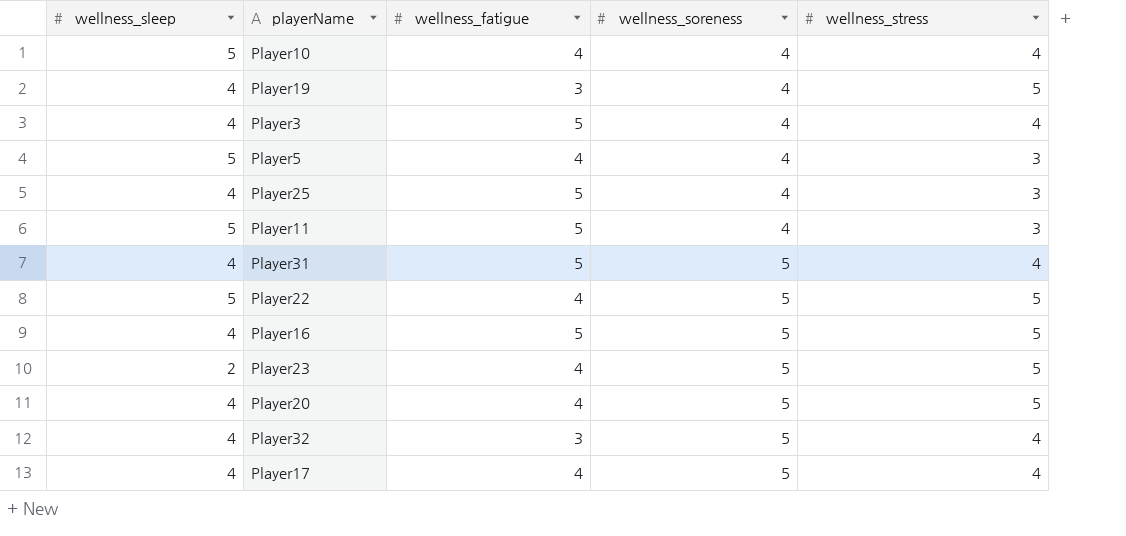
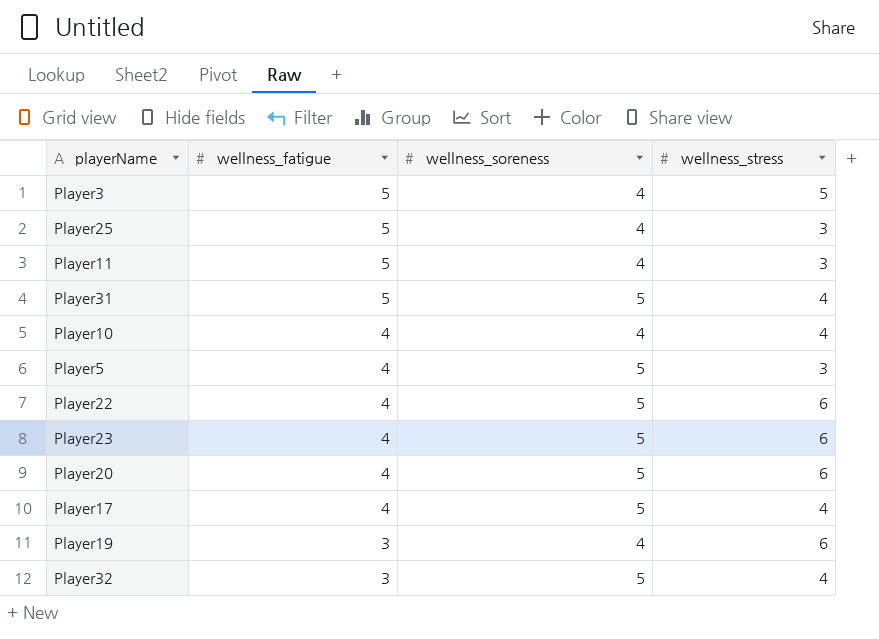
row order: wellness_soreness ascending -> wellness_fatigue descending
column wellness_sleep | position: 1 -> none
row Player16: 4 | 5 | 5 | 5 -> none
Player3 | wellness_stress: 4 -> 5
Player5 | wellness_soreness: 4 -> 5
Player22 | wellness_stress: 5 -> 6
Player23 | wellness_stress: 5 -> 6
Player20 | wellness_stress: 5 -> 6
Player19 | wellness_stress: 5 -> 6

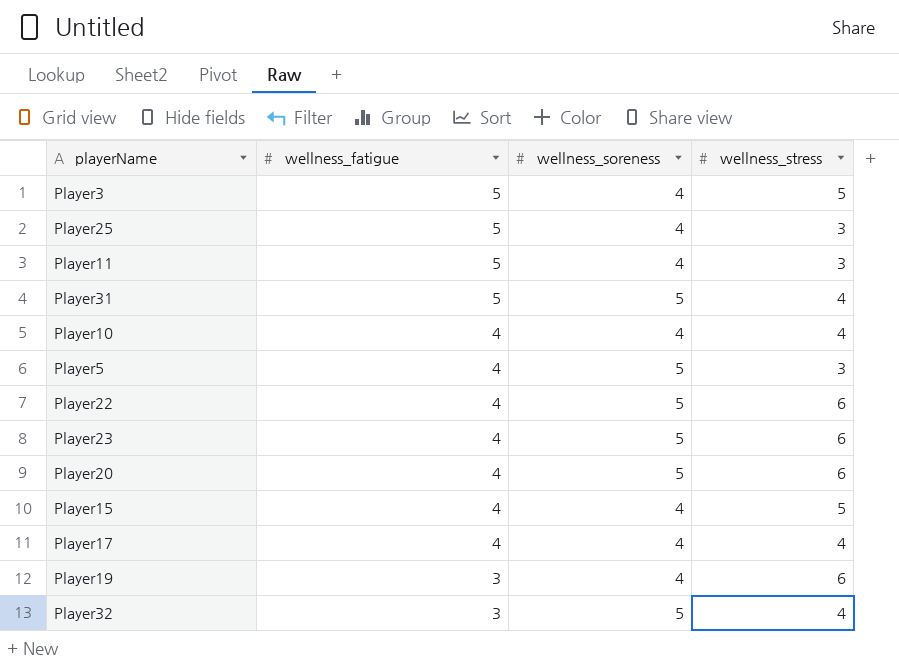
row Player15: none -> 4 | 4 | 5
Player17 | wellness_soreness: 5 -> 4

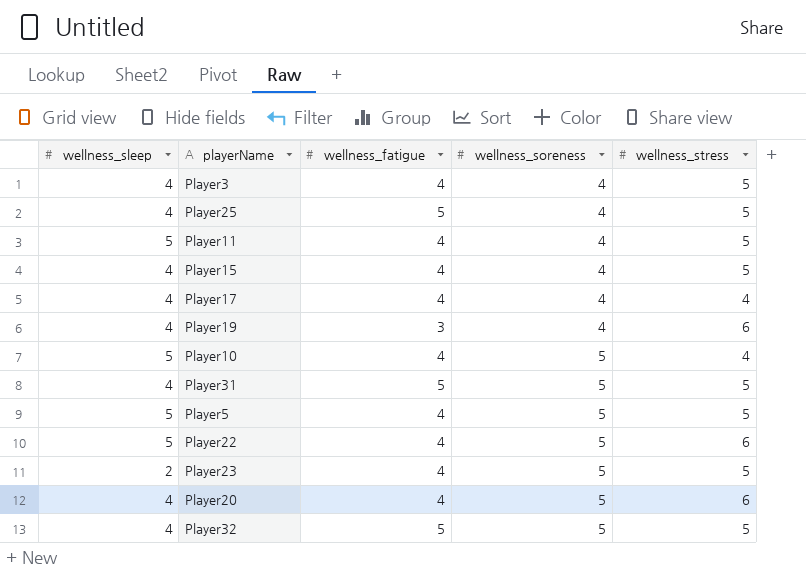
row order: wellness_fatigue descending -> wellness_soreness ascending
column wellness_sleep | position: none -> 1
Player3 | wellness_fatigue: 5 -> 4
Player25 | wellness_stress: 3 -> 5
Player11 | wellness_fatigue: 5 -> 4
Player11 | wellness_stress: 3 -> 5
Player10 | wellness_soreness: 4 -> 5
Player31 | wellness_stress: 4 -> 5
Player5 | wellness_stress: 3 -> 5
Player23 | wellness_stress: 6 -> 5
Player32 | wellness_fatigue: 3 -> 5
Player32 | wellness_stress: 4 -> 5

